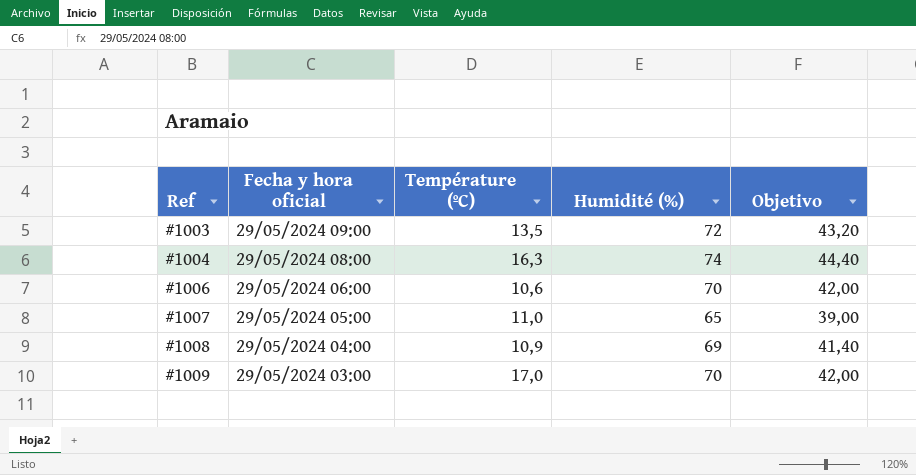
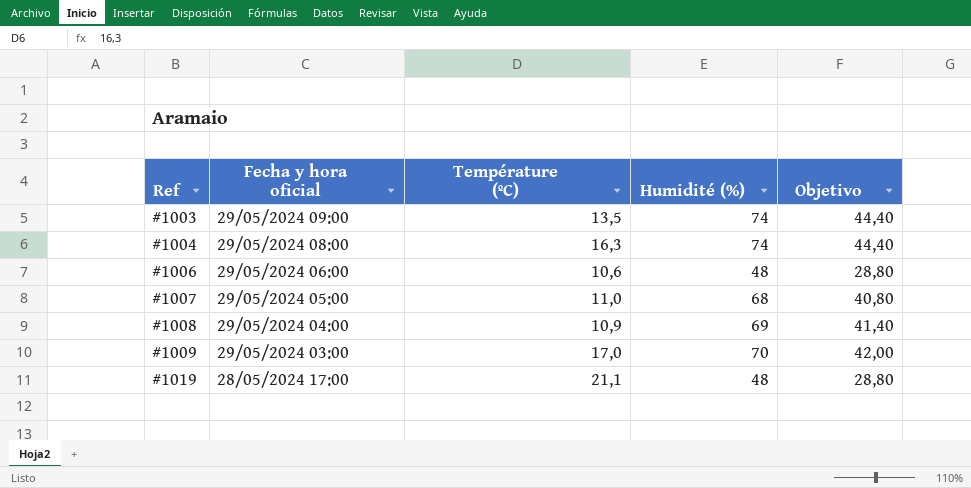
#1003 | Humidité (%): 72 -> 74
#1003 | Objetivo: 43,20 -> 44,40
#1006 | Humidité (%): 70 -> 48
#1006 | Objetivo: 42,00 -> 28,80
#1007 | Humidité (%): 65 -> 68
#1007 | Objetivo: 39,00 -> 40,80
row #1019: none -> 28/05/2024 17:00 | 21,1 | 48 | 28,80

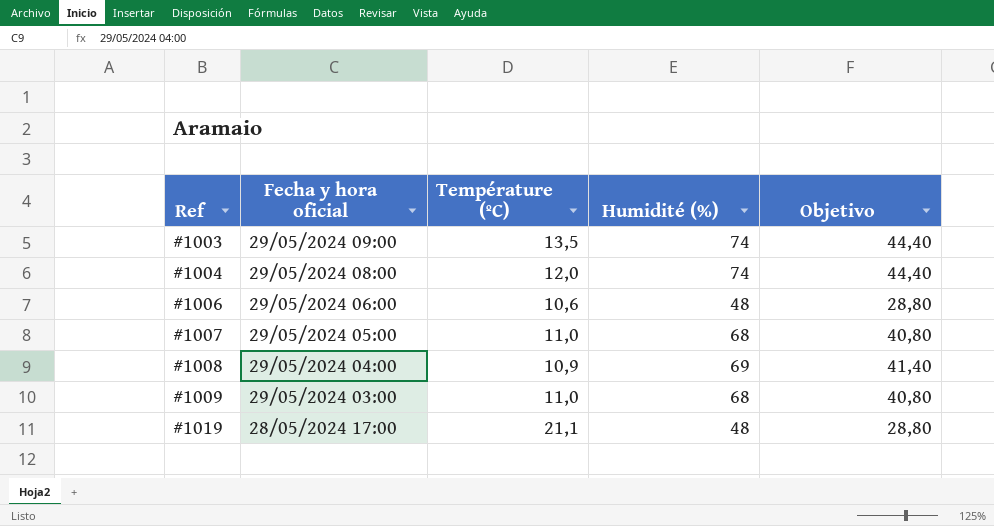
#1004 | Température (ºC): 16,3 -> 12,0
#1009 | Température (ºC): 17,0 -> 11,0
#1009 | Humidité (%): 70 -> 68
#1009 | Objetivo: 42,00 -> 40,80

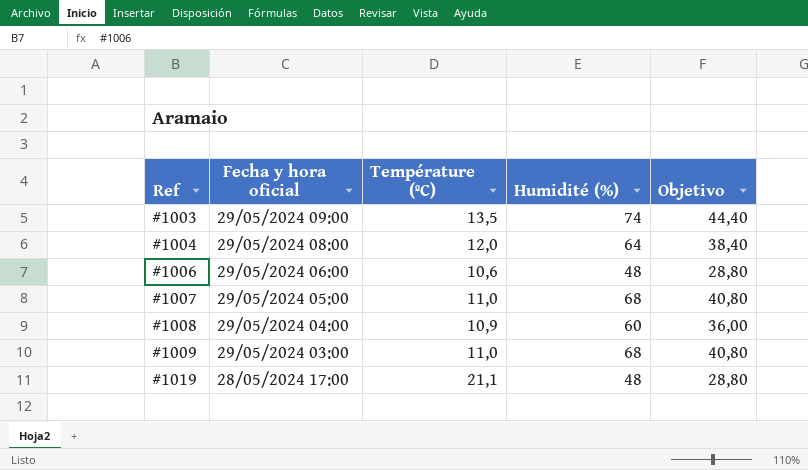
#1004 | Humidité (%): 74 -> 64
#1004 | Objetivo: 44,40 -> 38,40
#1008 | Humidité (%): 69 -> 60
#1008 | Objetivo: 41,40 -> 36,00

